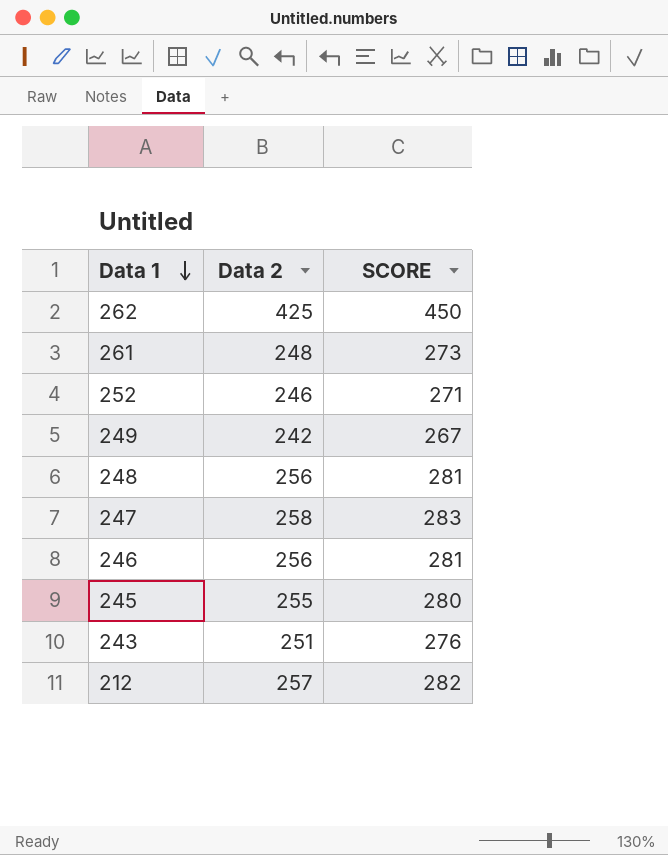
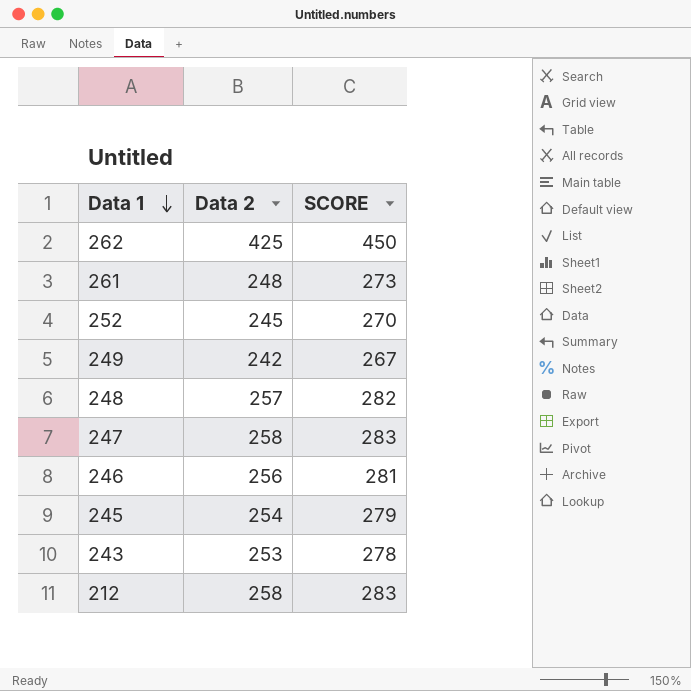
252 | Data 2: 246 -> 245
252 | SCORE: 271 -> 270
248 | Data 2: 256 -> 257
248 | SCORE: 281 -> 282
245 | Data 2: 255 -> 254
245 | SCORE: 280 -> 279
243 | Data 2: 251 -> 253
243 | SCORE: 276 -> 278
212 | Data 2: 257 -> 258
212 | SCORE: 282 -> 283

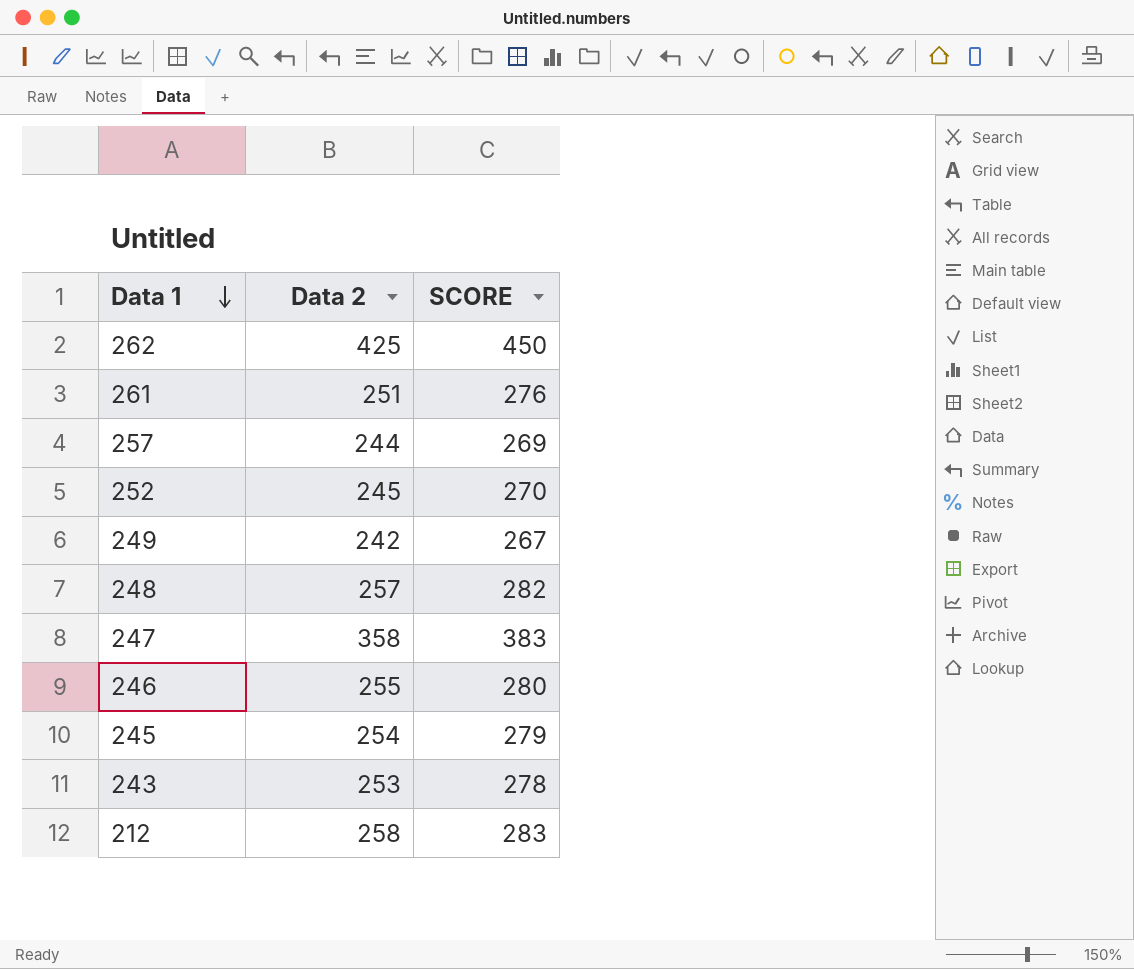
261 | Data 2: 248 -> 251
261 | SCORE: 273 -> 276
row 257: none -> 244 | 269
247 | Data 2: 258 -> 358
247 | SCORE: 283 -> 383
246 | Data 2: 256 -> 255
246 | SCORE: 281 -> 280

